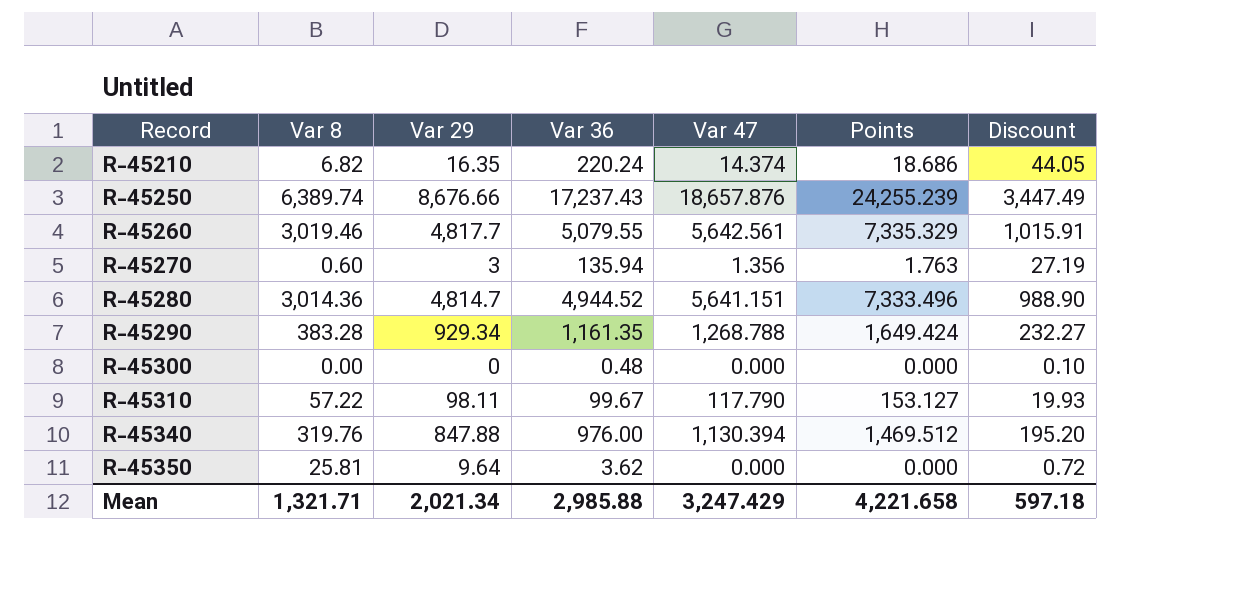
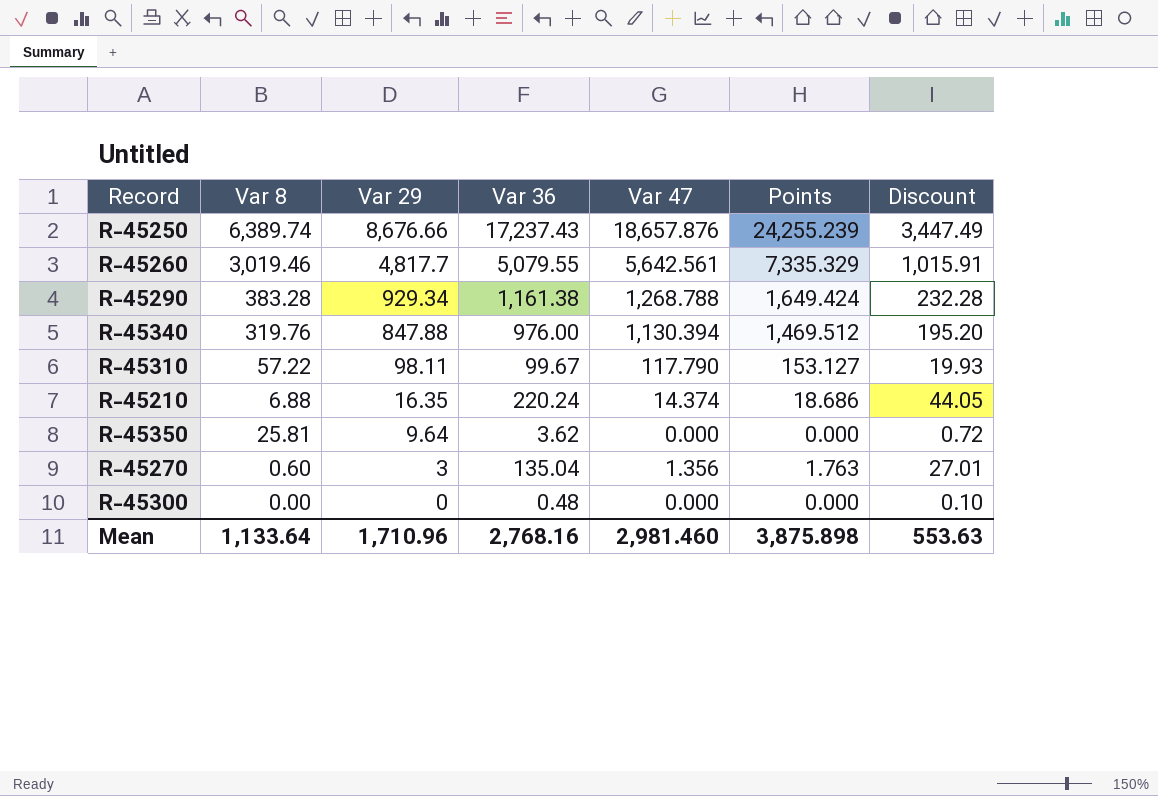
row order: Record ascending -> Var 29 descending
row R-45280: 3,014.36 | 4,814.7 | 4,944.52 | 5,641.151 | 7,333.496 | 988.90 -> none
R-45290 | Var 36: 1,161.35 -> 1,161.38
R-45290 | Discount: 232.27 -> 232.28
R-45210 | Var 8: 6.82 -> 6.88
R-45270 | Var 36: 135.94 -> 135.04
R-45270 | Discount: 27.19 -> 27.01
Mean | Var 8: 1,321.71 -> 1,133.64
Mean | Var 29: 2,021.34 -> 1,710.96
Mean | Var 36: 2,985.88 -> 2,768.16
Mean | Var 47: 3,247.429 -> 2,981.460
Mean | Points: 4,221.658 -> 3,875.898
Mean | Discount: 597.18 -> 553.63

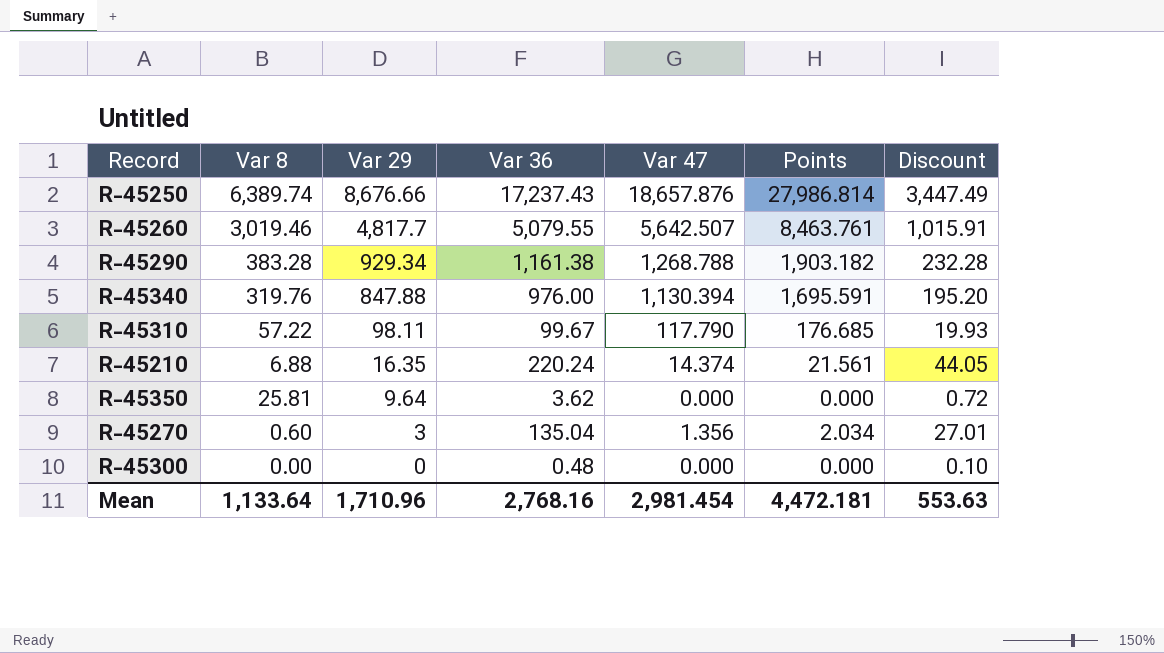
column Points | formula: [Var 47] * 1.3 -> [Var 47] * 1.5
R-45260 | Var 47: 5,642.561 -> 5,642.507
Mean | Var 47: 2,981.460 -> 2,981.454
Mean | Points: 3,875.898 -> 4,472.181

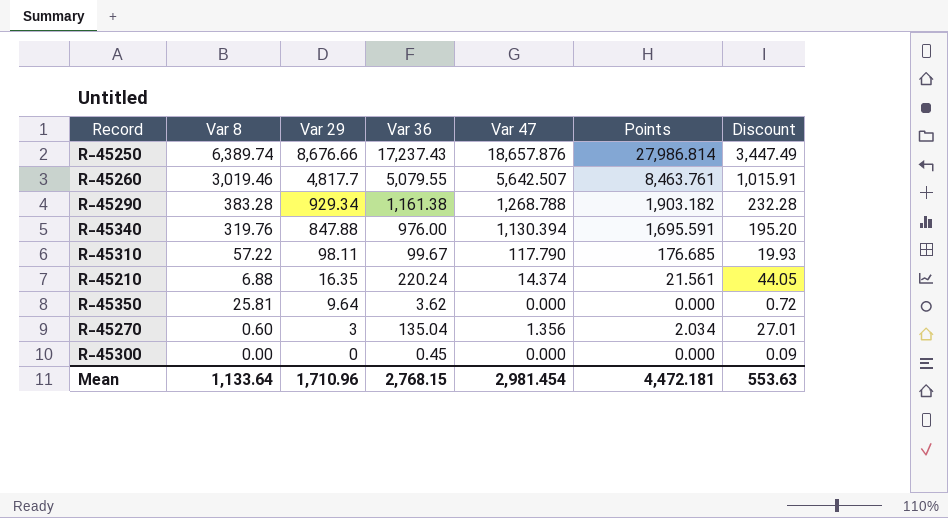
R-45300 | Var 36: 0.48 -> 0.45
R-45300 | Discount: 0.10 -> 0.09
Mean | Var 36: 2,768.16 -> 2,768.15

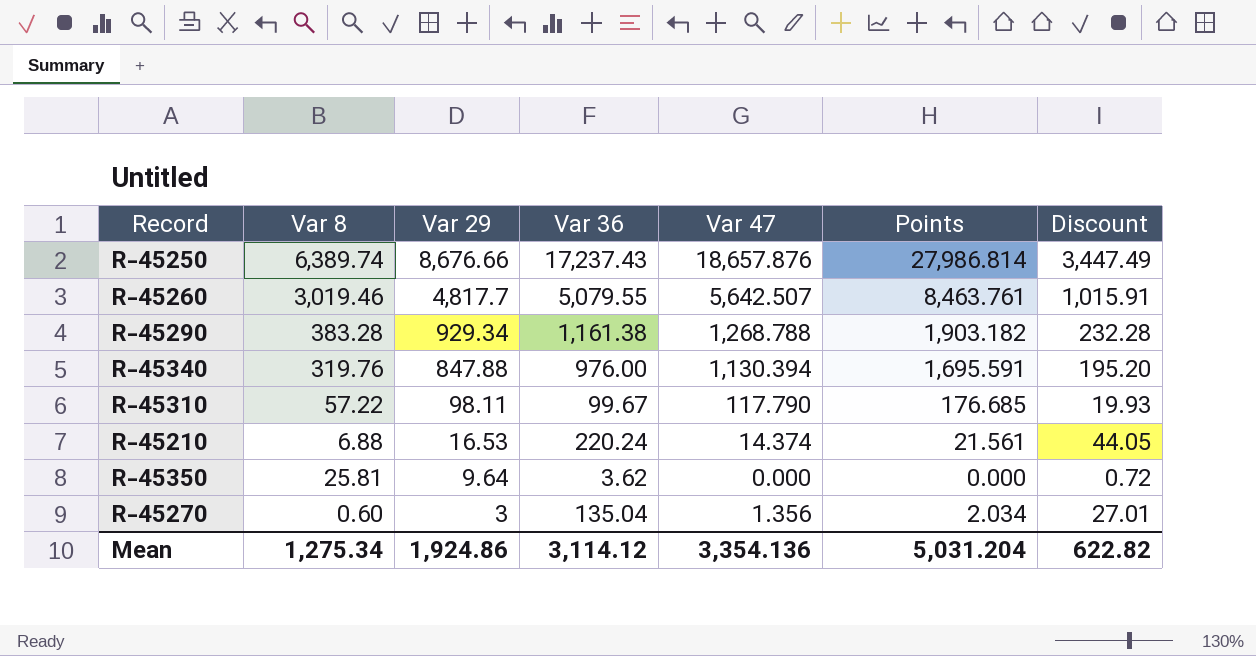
row R-45300: 0.00 | 0 | 0.45 | 0.000 | 0.000 | 0.09 -> none
R-45210 | Var 29: 16.35 -> 16.53
Mean | Var 8: 1,133.64 -> 1,275.34
Mean | Var 29: 1,710.96 -> 1,924.86
Mean | Var 36: 2,768.15 -> 3,114.12
Mean | Var 47: 2,981.454 -> 3,354.136
Mean | Points: 4,472.181 -> 5,031.204
Mean | Discount: 553.63 -> 622.82

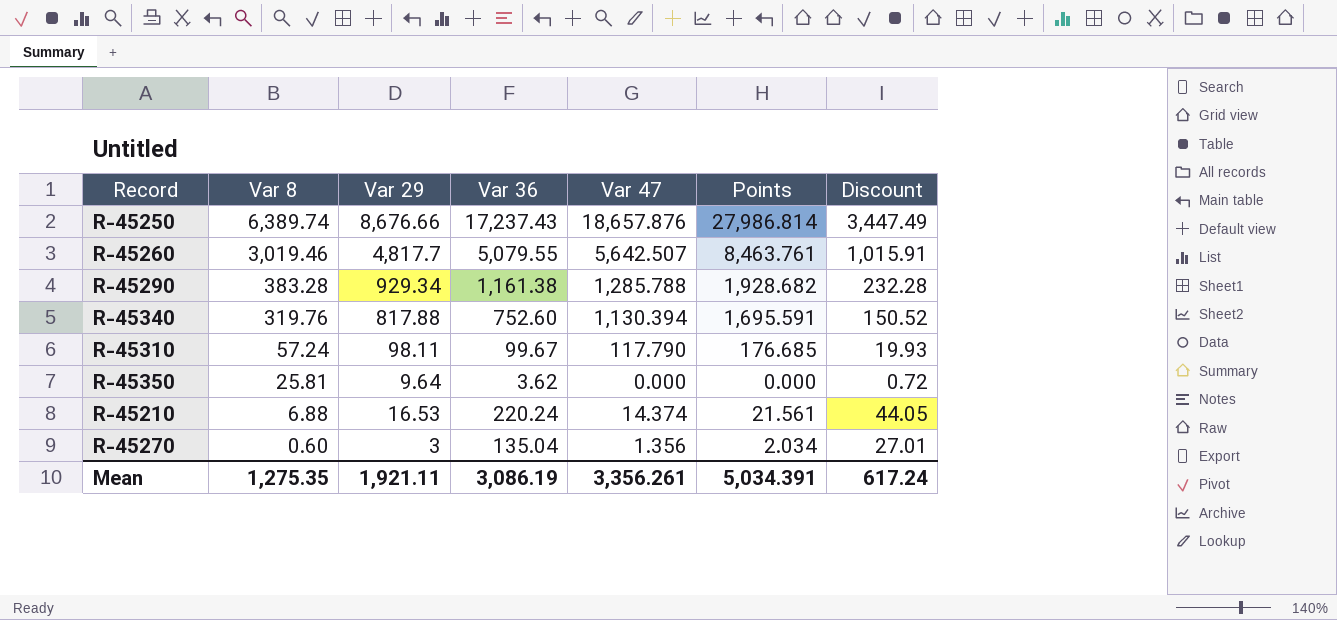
row order: Var 29 descending -> Var 8 descending
R-45290 | Var 47: 1,268.788 -> 1,285.788
R-45290 | Points: 1,903.182 -> 1,928.682
R-45340 | Var 29: 847.88 -> 817.88
R-45340 | Var 36: 976.00 -> 752.60
R-45340 | Discount: 195.20 -> 150.52
R-45310 | Var 8: 57.22 -> 57.24
Mean | Var 8: 1,275.34 -> 1,275.35
Mean | Var 29: 1,924.86 -> 1,921.11
Mean | Var 36: 3,114.12 -> 3,086.19
Mean | Var 47: 3,354.136 -> 3,356.261
Mean | Points: 5,031.204 -> 5,034.391
Mean | Discount: 622.82 -> 617.24

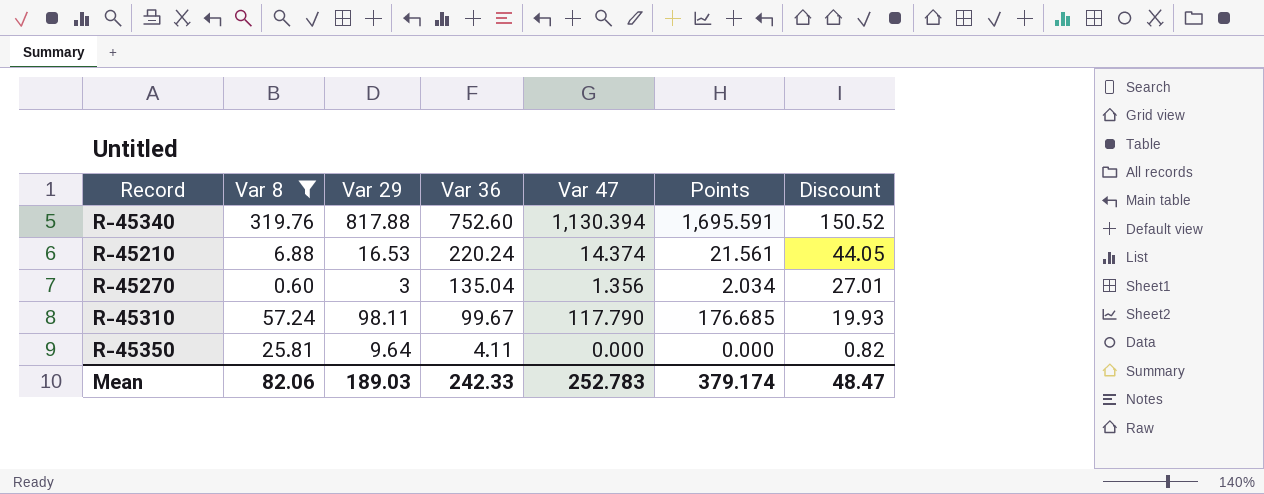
filter: none -> Var 8 <= 319.76
row order: Var 8 descending -> Var 36 descending
R-45350 | Var 36: 3.62 -> 4.11
R-45350 | Discount: 0.72 -> 0.82
Mean | Var 8: 1,275.35 -> 82.06
Mean | Var 29: 1,921.11 -> 189.03
Mean | Var 36: 3,086.19 -> 242.33
Mean | Var 47: 3,356.261 -> 252.783
Mean | Points: 5,034.391 -> 379.174
Mean | Discount: 617.24 -> 48.47

